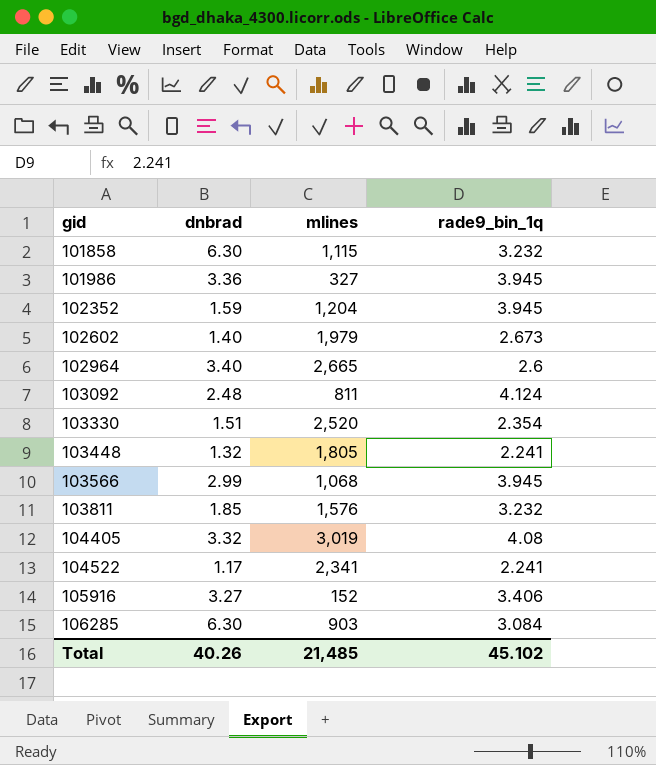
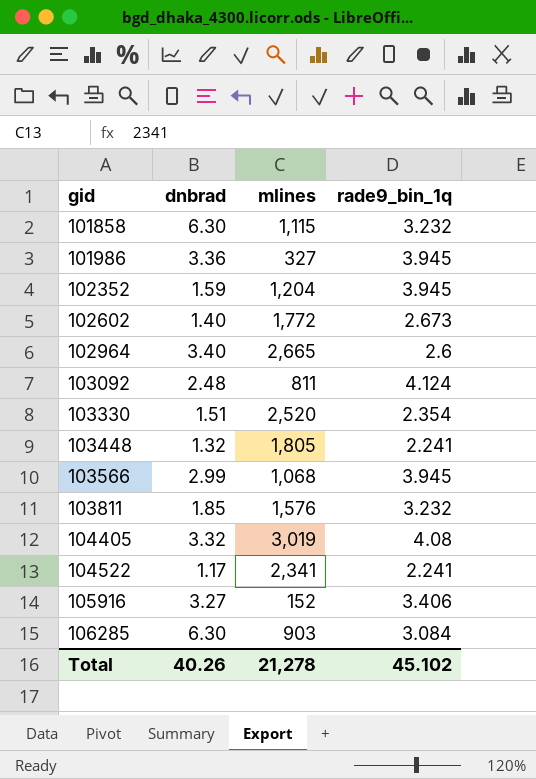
102602 | mlines: 1,979 -> 1,772
Total | mlines: 21,485 -> 21,278

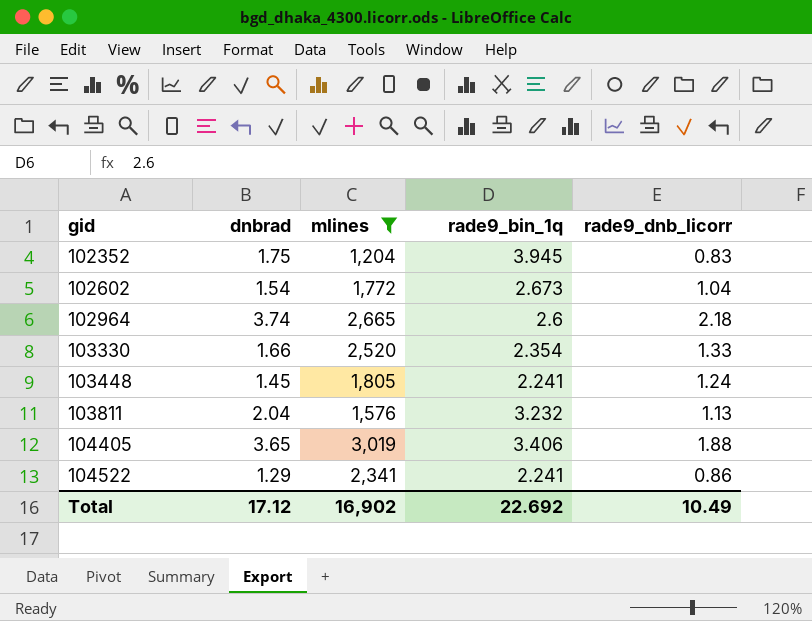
filter: none -> mlines >= 1,204
column rade9_dnb_licorr | position: none -> 5
102352 | dnbrad: 1.59 -> 1.75
102602 | dnbrad: 1.40 -> 1.54
102964 | dnbrad: 3.40 -> 3.74
103330 | dnbrad: 1.51 -> 1.66
103448 | dnbrad: 1.32 -> 1.45
103811 | dnbrad: 1.85 -> 2.04
104405 | dnbrad: 3.32 -> 3.65
104405 | rade9_bin_1q: 4.08 -> 3.406
104522 | dnbrad: 1.17 -> 1.29
Total | dnbrad: 40.26 -> 17.12
Total | mlines: 21,278 -> 16,902
Total | rade9_bin_1q: 45.102 -> 22.692

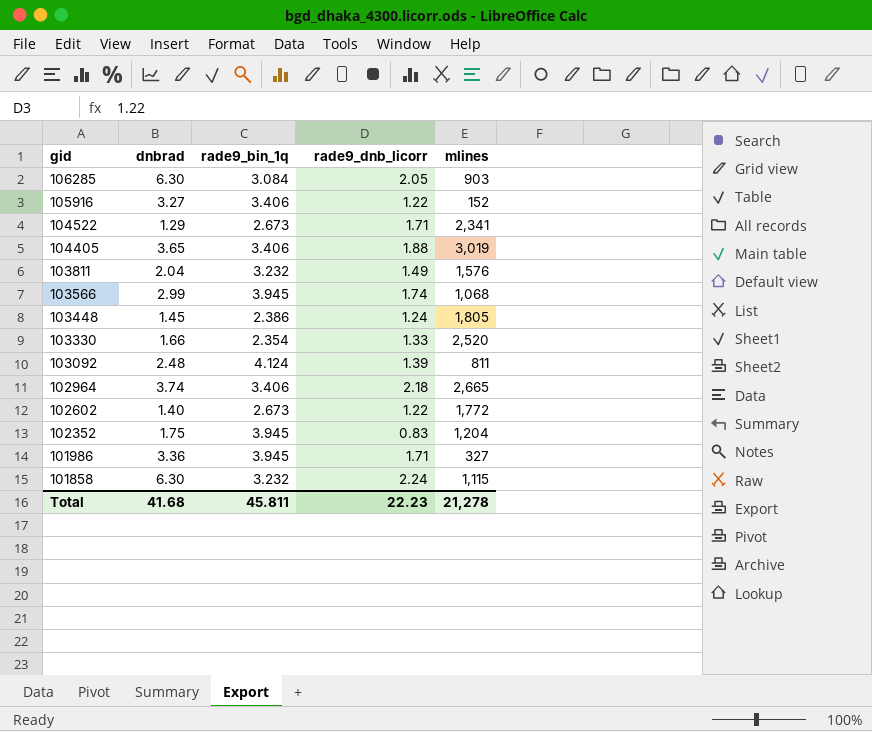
filter: mlines >= 1,204 -> none
row order: gid ascending -> gid descending
column mlines | position: 3 -> 5
104522 | rade9_bin_1q: 2.241 -> 2.673
104522 | rade9_dnb_licorr: 0.86 -> 1.71
103811 | rade9_dnb_licorr: 1.13 -> 1.49
103448 | rade9_bin_1q: 2.241 -> 2.386
102964 | rade9_bin_1q: 2.6 -> 3.406
102602 | dnbrad: 1.54 -> 1.40
102602 | rade9_dnb_licorr: 1.04 -> 1.22
Total | dnbrad: 17.12 -> 41.68
Total | rade9_bin_1q: 22.692 -> 45.811
Total | rade9_dnb_licorr: 10.49 -> 22.23
Total | mlines: 16,902 -> 21,278

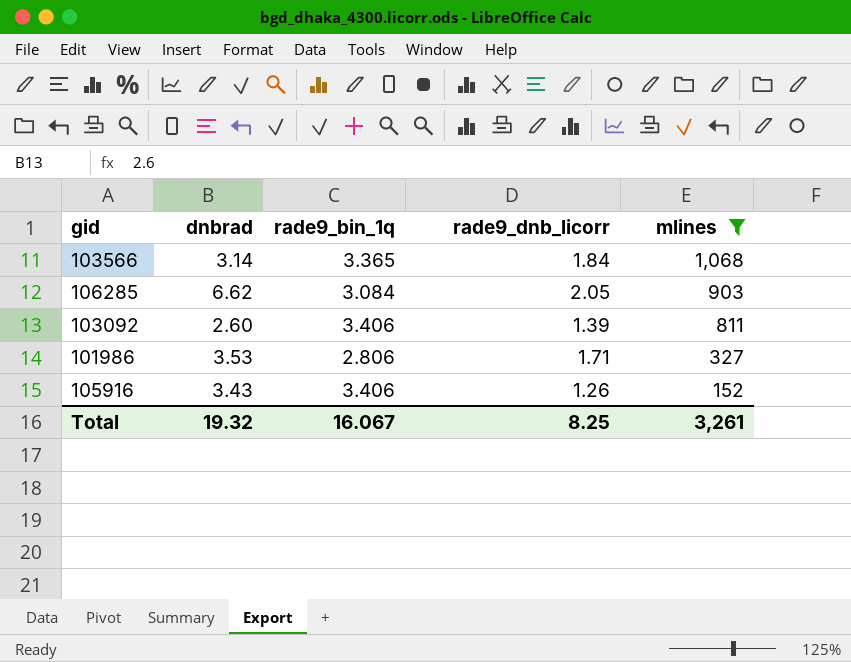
filter: none -> mlines <= 1,068
row order: gid descending -> mlines descending
103566 | dnbrad: 2.99 -> 3.14
103566 | rade9_bin_1q: 3.945 -> 3.365
103566 | rade9_dnb_licorr: 1.74 -> 1.84
106285 | dnbrad: 6.30 -> 6.62
103092 | dnbrad: 2.48 -> 2.60
103092 | rade9_bin_1q: 4.124 -> 3.406
101986 | dnbrad: 3.36 -> 3.53
101986 | rade9_bin_1q: 3.945 -> 2.806
105916 | dnbrad: 3.27 -> 3.43
105916 | rade9_dnb_licorr: 1.22 -> 1.26
Total | dnbrad: 41.68 -> 19.32
Total | rade9_bin_1q: 45.811 -> 16.067
Total | rade9_dnb_licorr: 22.23 -> 8.25
Total | mlines: 21,278 -> 3,261

